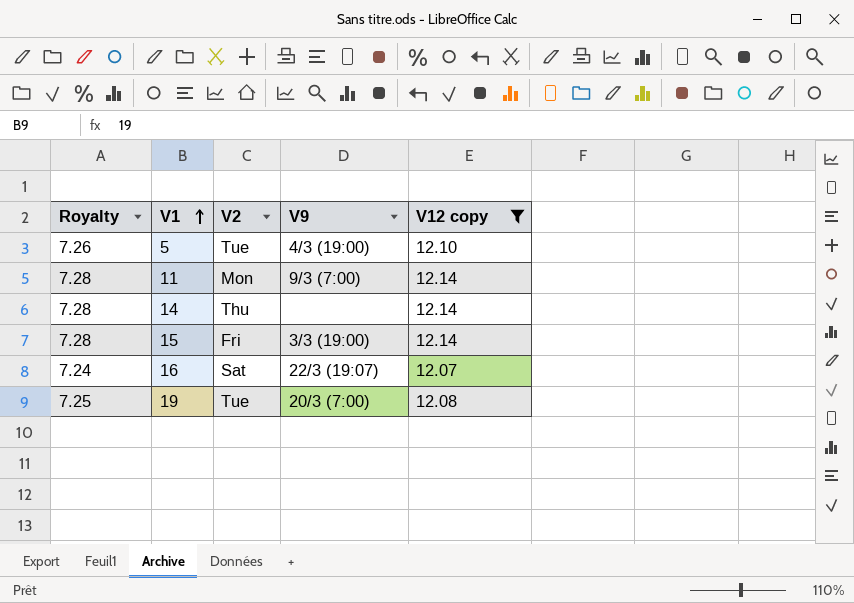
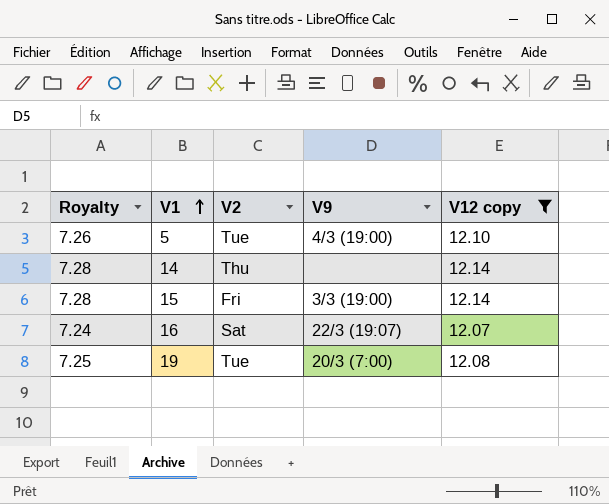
row 11: 7.28 | Mon | 9/3 (7:00) | 12.14 -> none

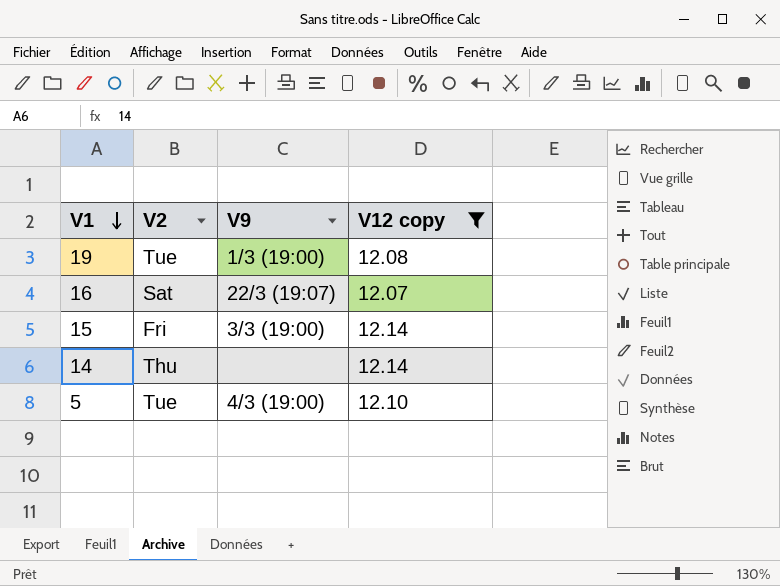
row order: V1 ascending -> V1 descending
column Royalty | formula: [V12 copy] * 0.6 -> none
19 | V9: 20/3 (7:00) -> 1/3 (19:00)

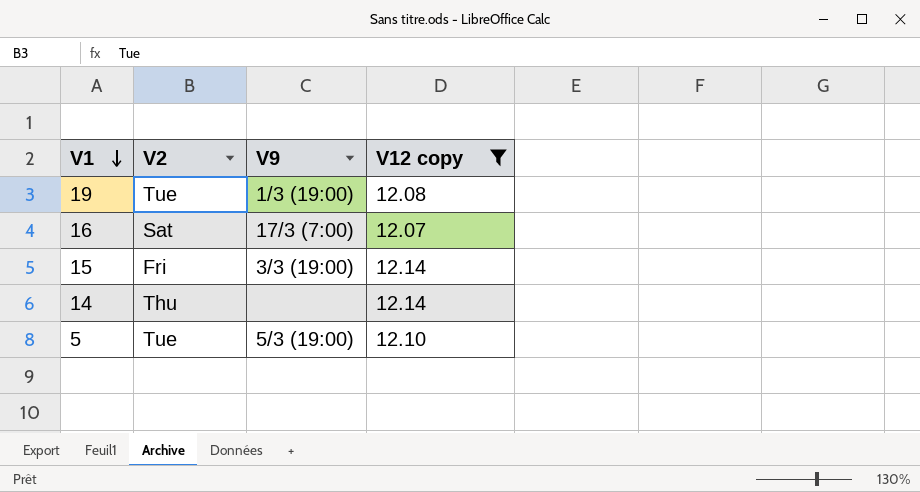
16 | V9: 22/3 (19:07) -> 17/3 (7:00)
5 | V9: 4/3 (19:00) -> 5/3 (19:00)

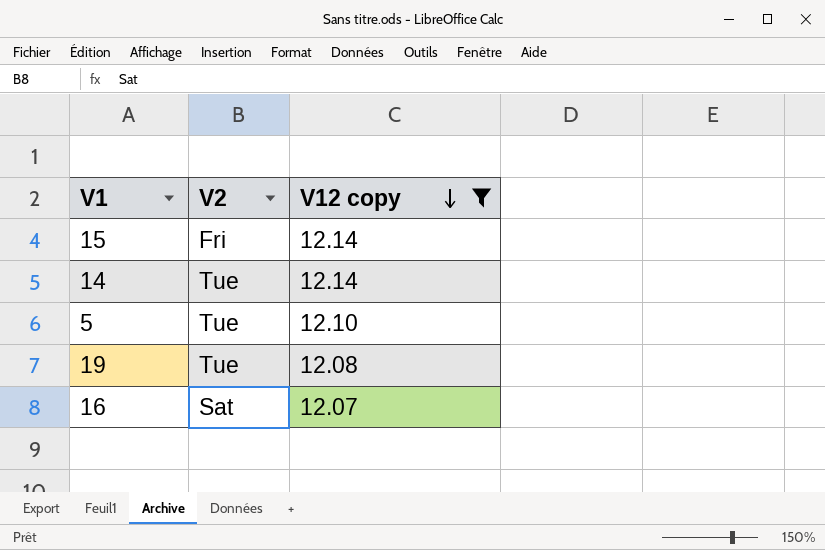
row order: V1 descending -> V12 copy descending
column V9 | position: 3 -> none
14 | V2: Thu -> Tue

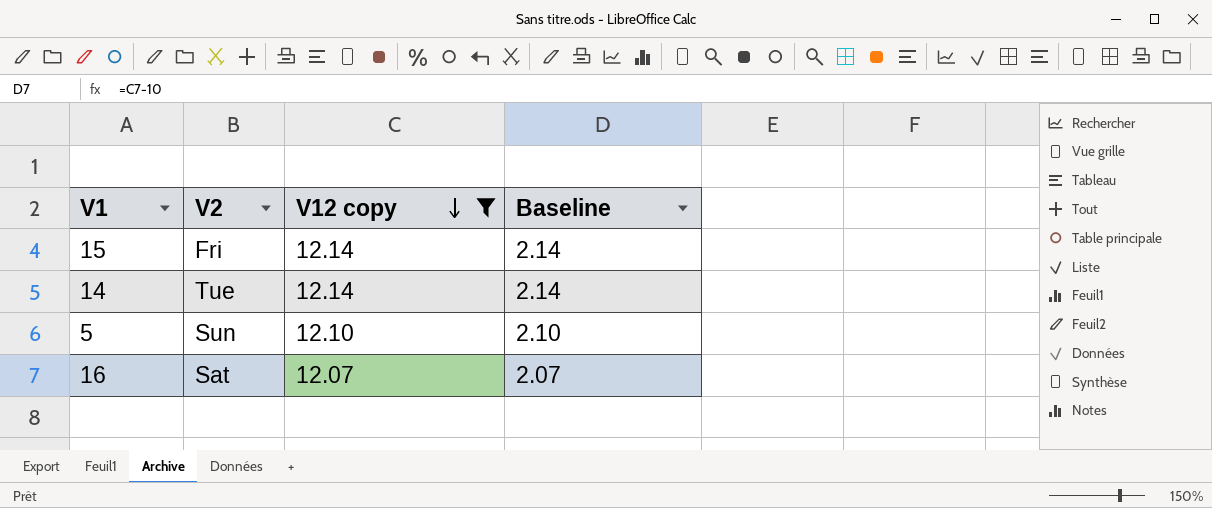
column Baseline | formula: none -> [V12 copy] - 10
row 19: Tue | 12.08 -> none
5 | V2: Tue -> Sun

